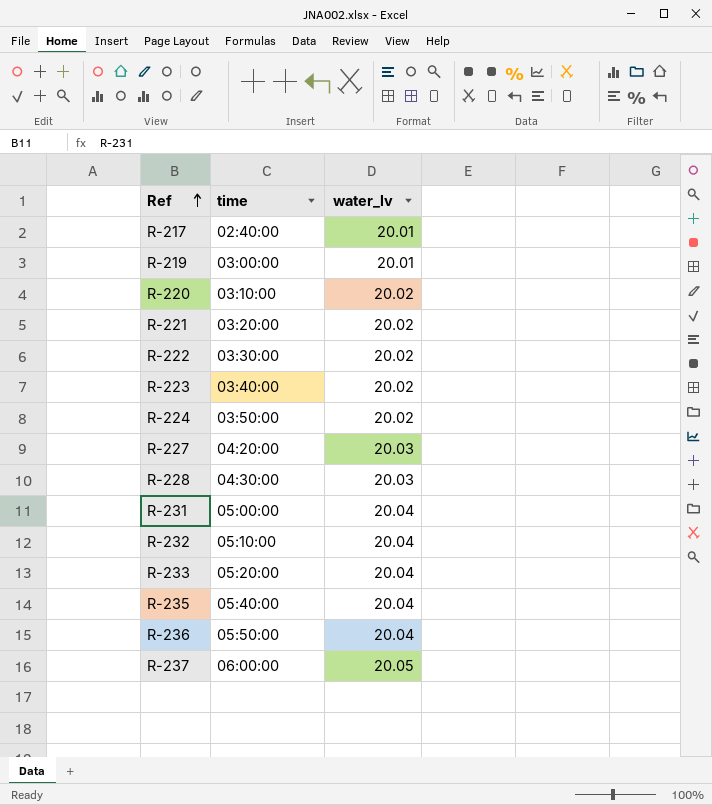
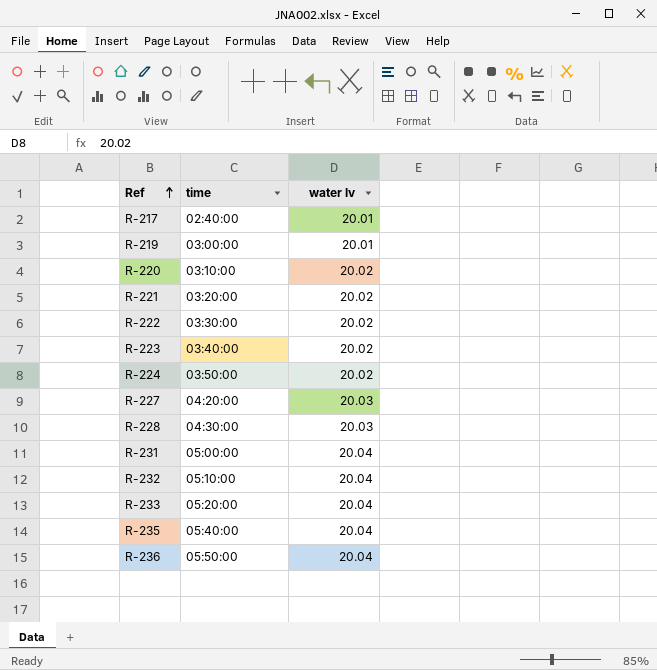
column name: water_lv -> water lv
row R-237: 06:00:00 | 20.05 -> none

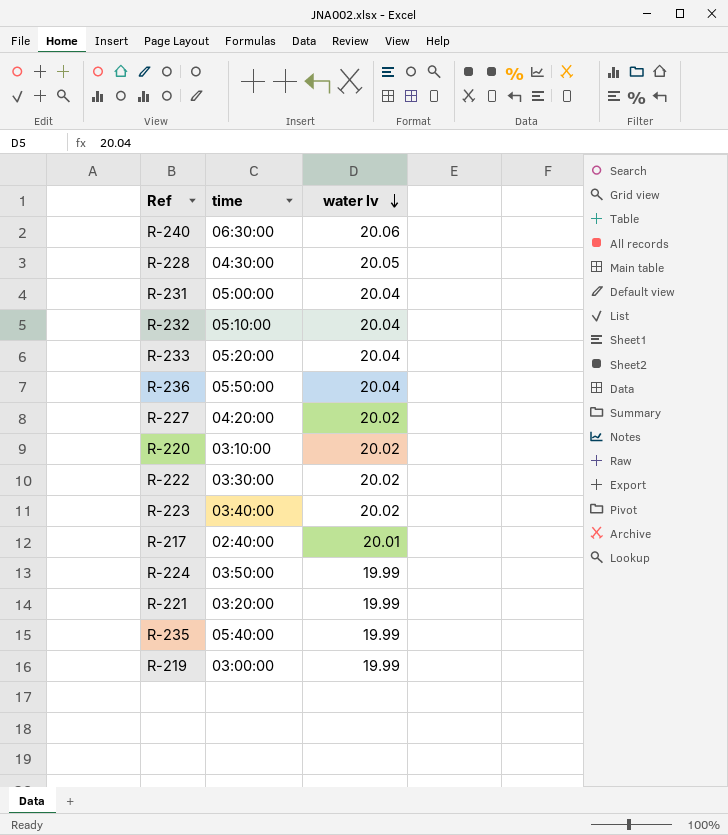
row order: Ref ascending -> water lv descending
row R-240: none -> 06:30:00 | 20.06
R-228 | water lv: 20.03 -> 20.05
R-227 | water lv: 20.03 -> 20.02
R-224 | water lv: 20.02 -> 19.99
R-221 | water lv: 20.02 -> 19.99
R-235 | water lv: 20.04 -> 19.99
R-219 | water lv: 20.01 -> 19.99

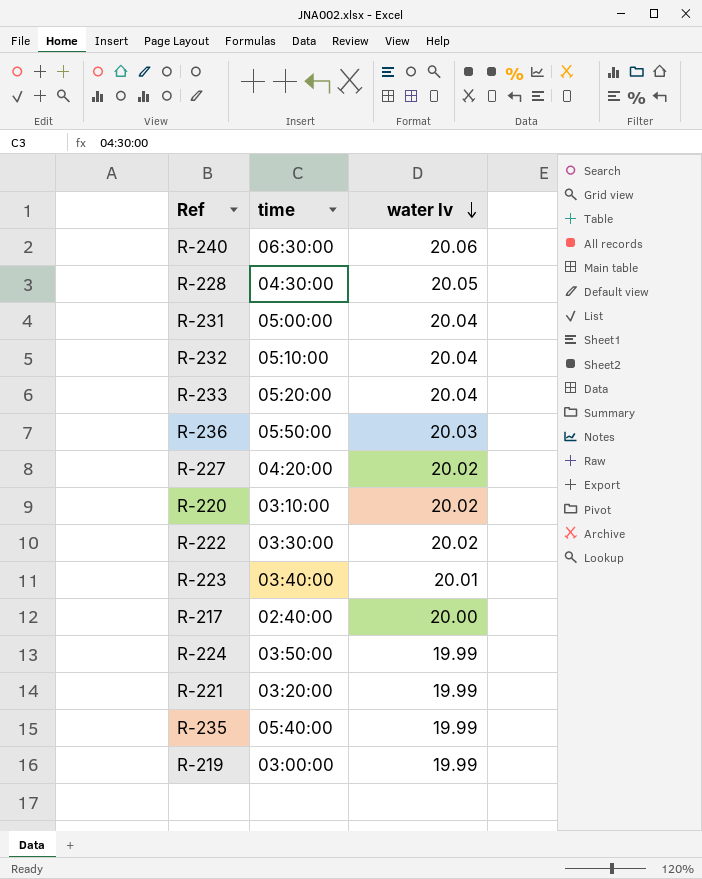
R-236 | water lv: 20.04 -> 20.03
R-223 | water lv: 20.02 -> 20.01
R-217 | water lv: 20.01 -> 20.00

